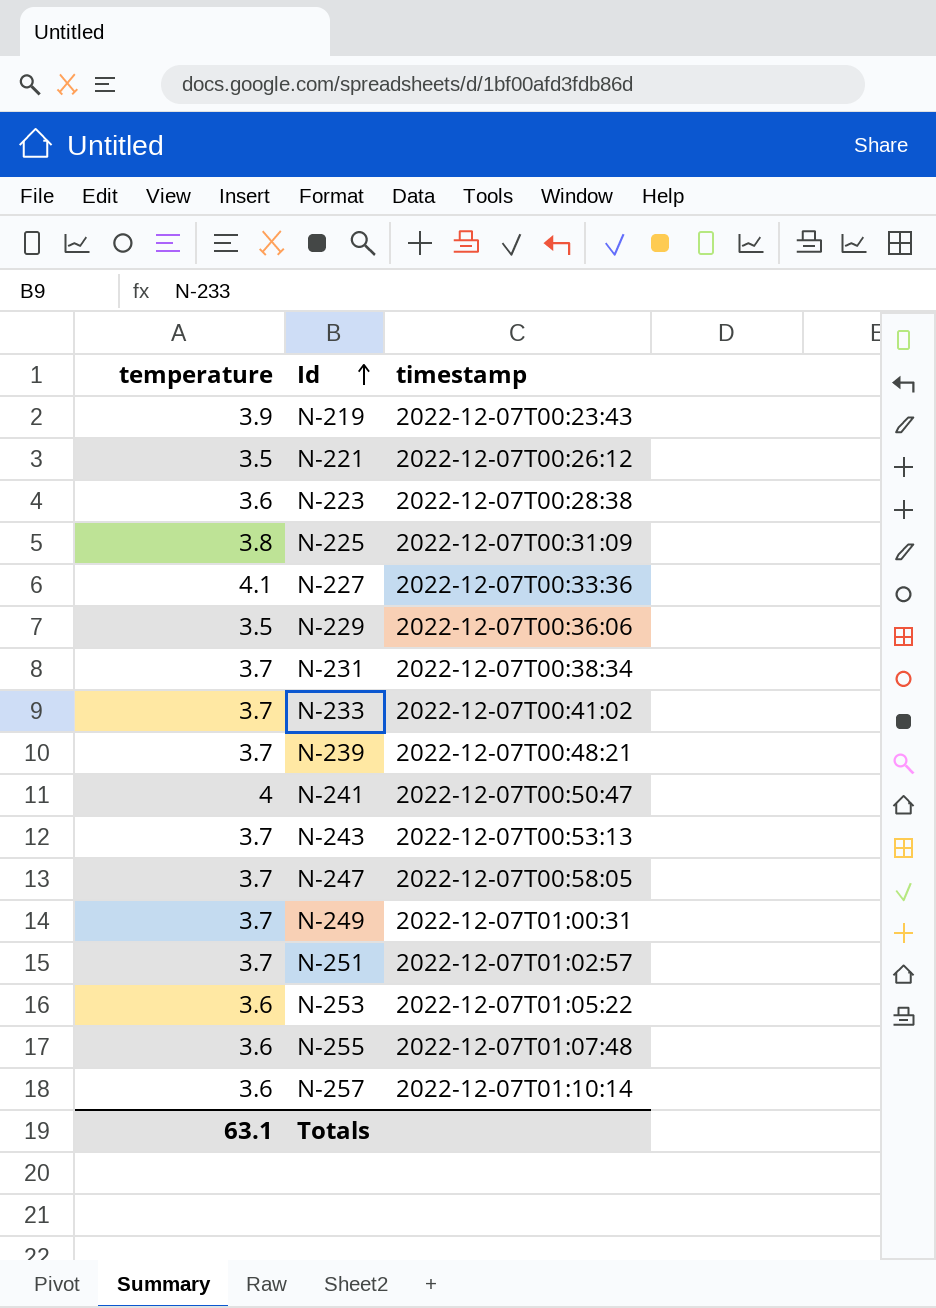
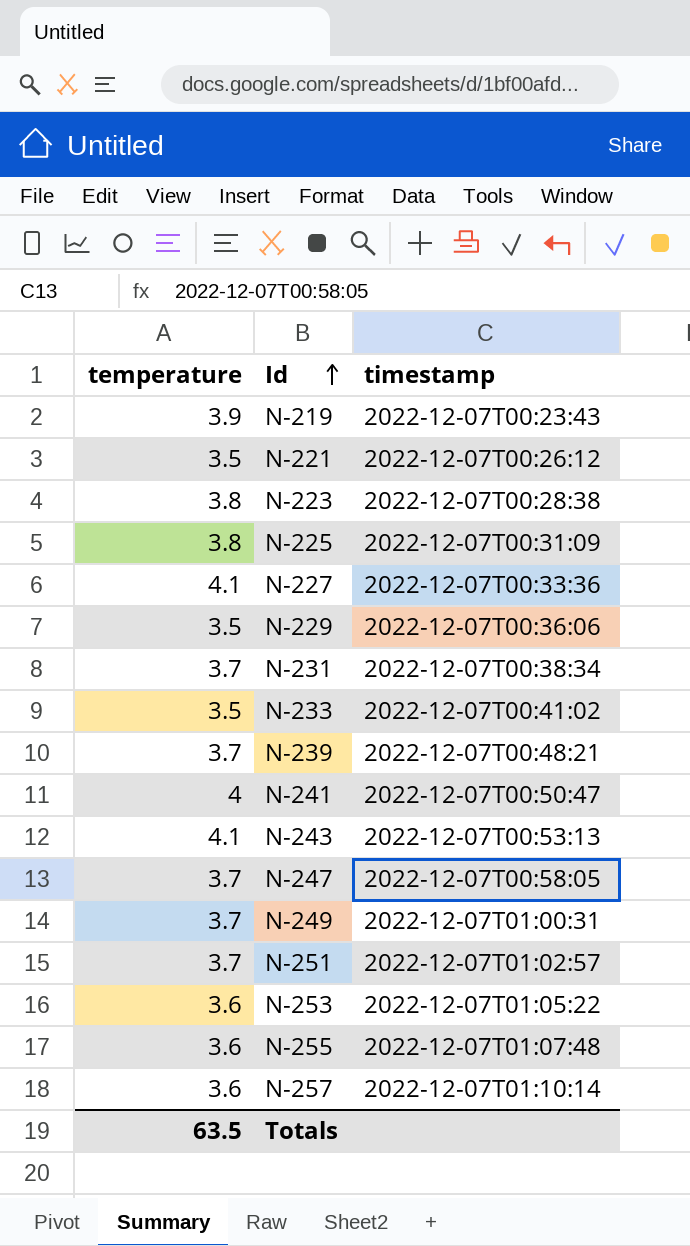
N-223 | temperature: 3.6 -> 3.8
N-233 | temperature: 3.7 -> 3.5
N-243 | temperature: 3.7 -> 4.1
Totals | temperature: 63.1 -> 63.5

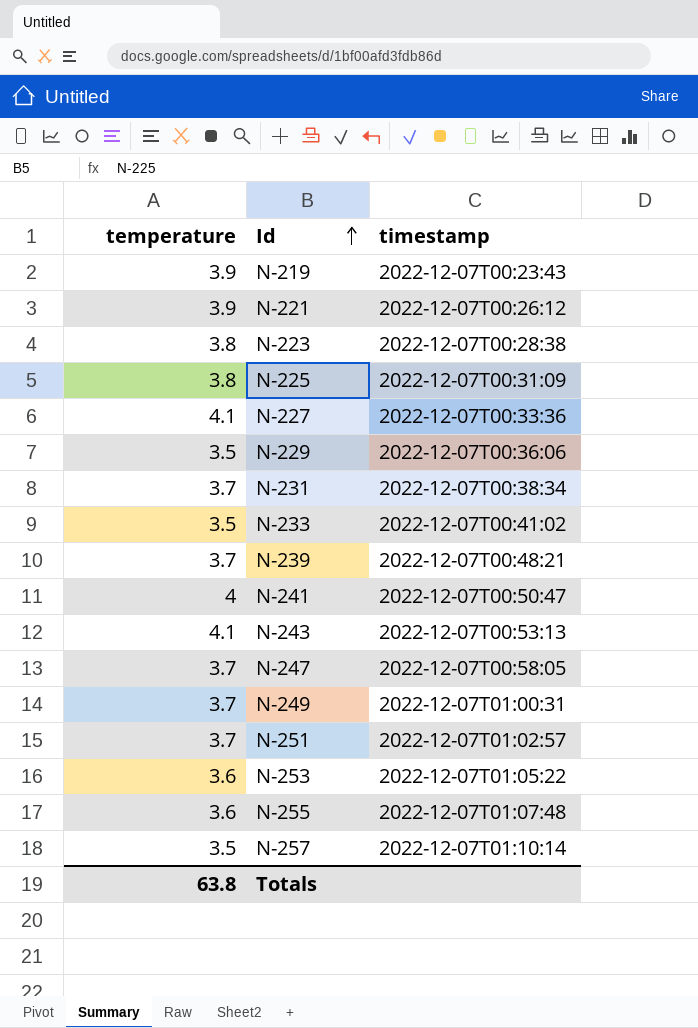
N-221 | temperature: 3.5 -> 3.9
N-257 | temperature: 3.6 -> 3.5
Totals | temperature: 63.5 -> 63.8

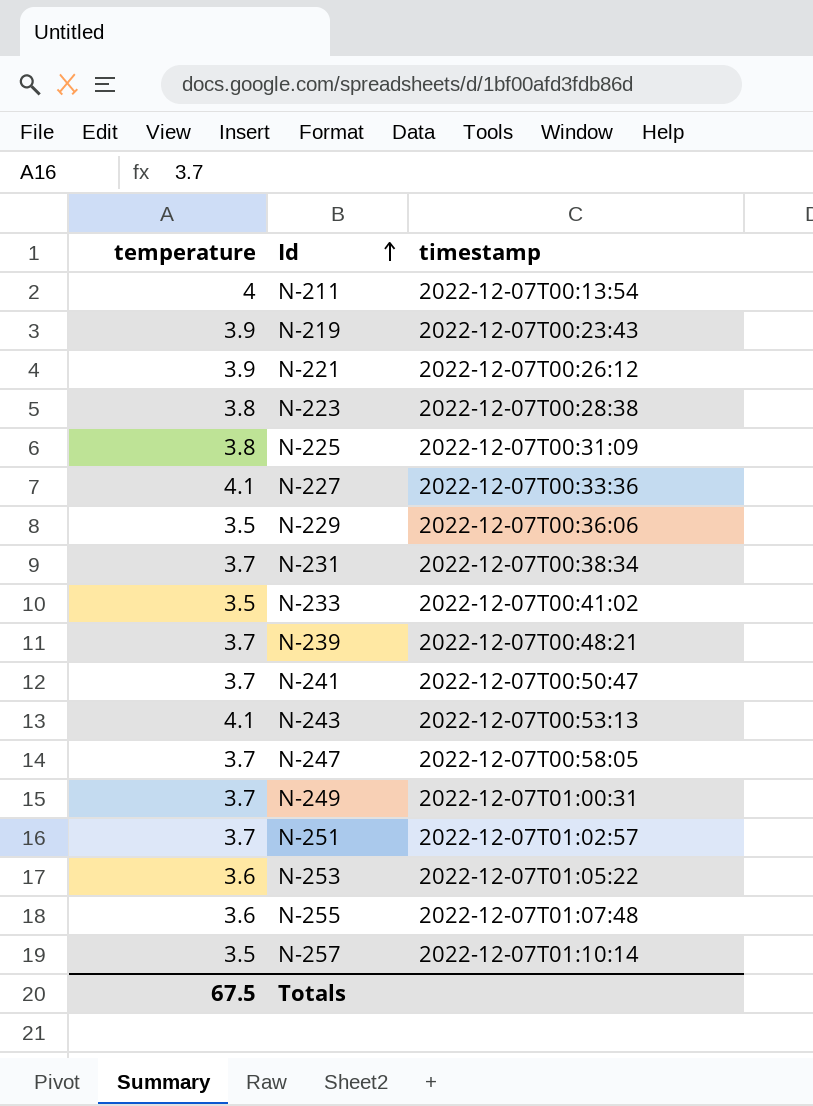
row N-211: none -> 4 | 2022-12-07T00:13:54
N-241 | temperature: 4 -> 3.7
Totals | temperature: 63.8 -> 67.5

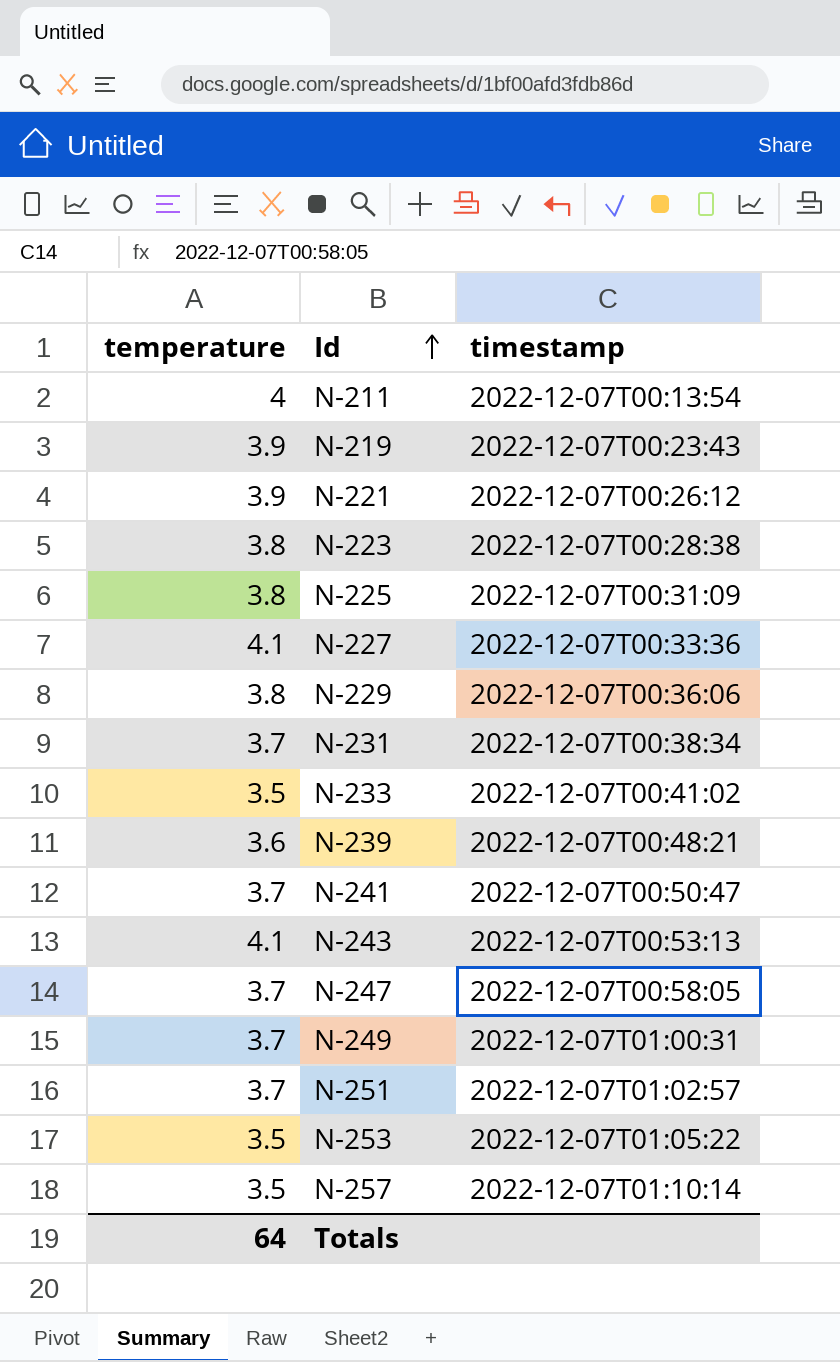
row N-255: 3.6 | 2022-12-07T01:07:48 -> none
N-229 | temperature: 3.5 -> 3.8
N-239 | temperature: 3.7 -> 3.6
N-253 | temperature: 3.6 -> 3.5
Totals | temperature: 67.5 -> 64

